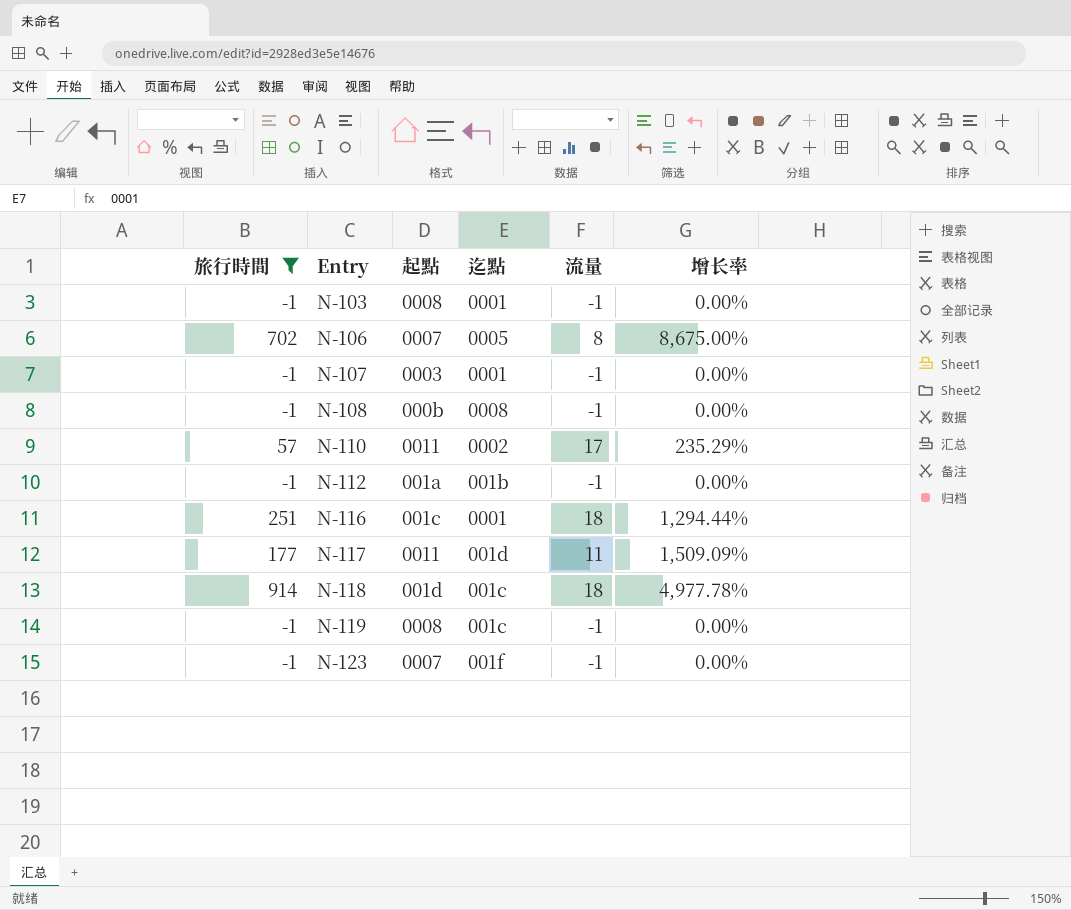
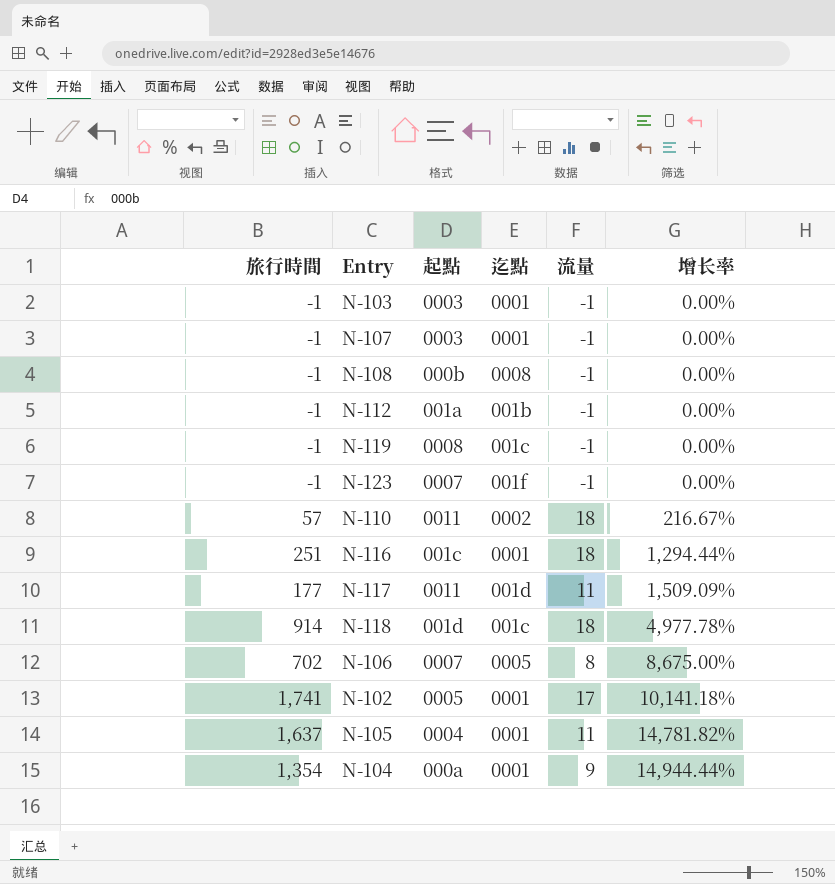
filter: 旅行時間 <= 914 -> none
row order: Entry ascending -> 增长率 ascending
N-103 | 起點: 0008 -> 0003
N-110 | 流量: 17 -> 18
N-110 | 增长率: 235.29% -> 216.67%

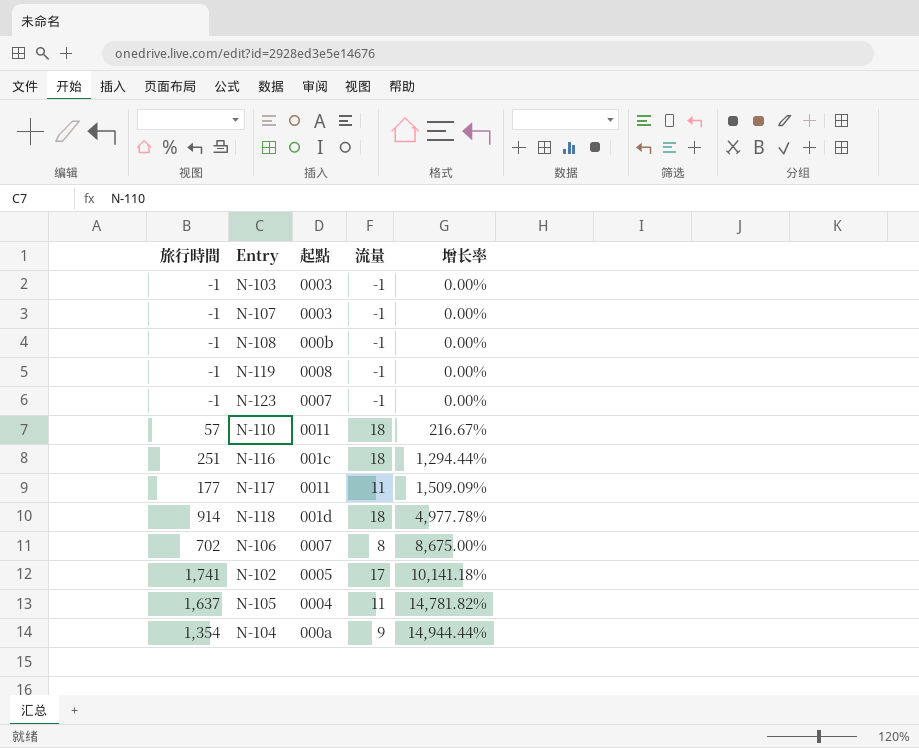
column 迄點 | position: 4 -> none
row N-112: -1 | 001a | 001b | -1 | 0.00% -> none

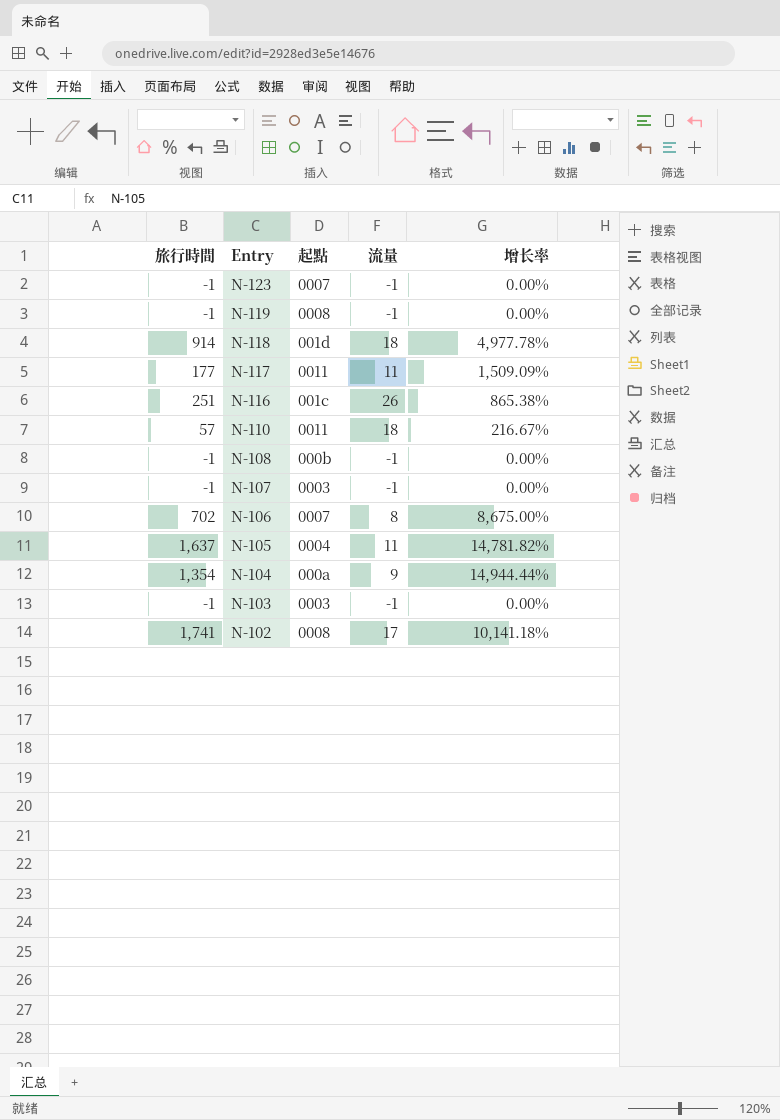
row order: 增长率 ascending -> Entry descending
N-116 | 流量: 18 -> 26
N-116 | 增长率: 1,294.44% -> 865.38%
N-102 | 起點: 0005 -> 0008

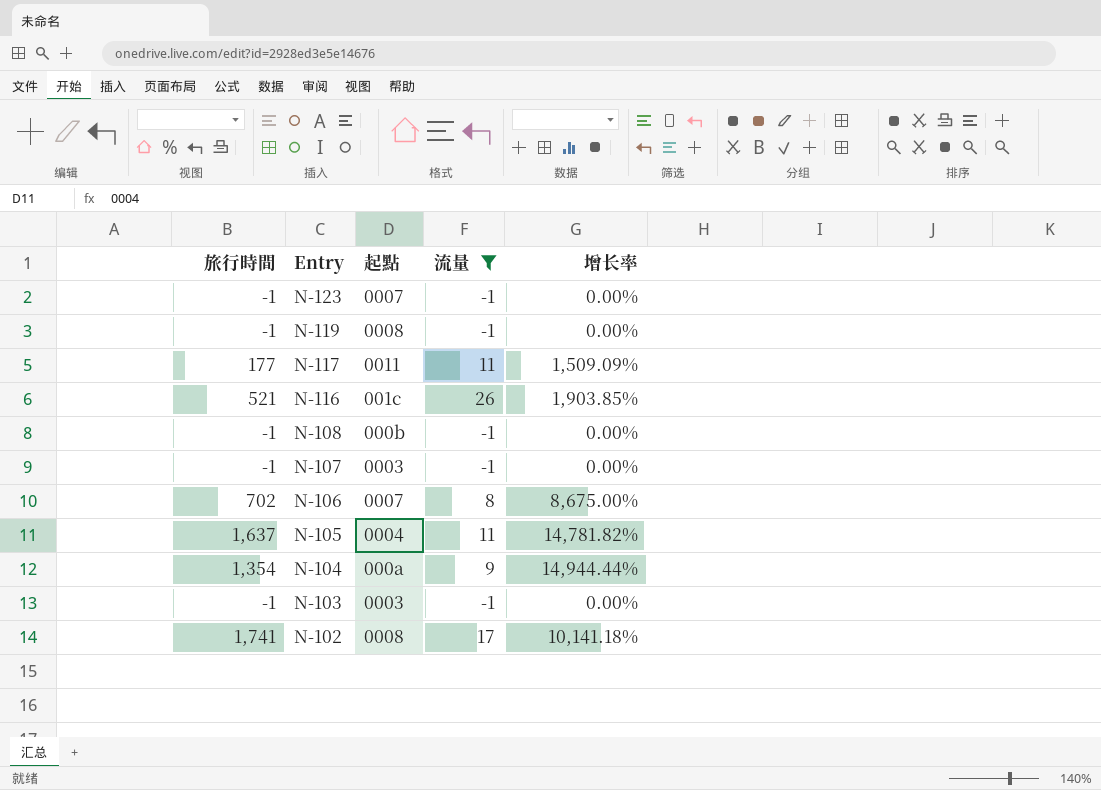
filter: none -> 流量 != 18
N-116 | 旅行時間: 251 -> 521
N-116 | 增长率: 865.38% -> 1,903.85%

